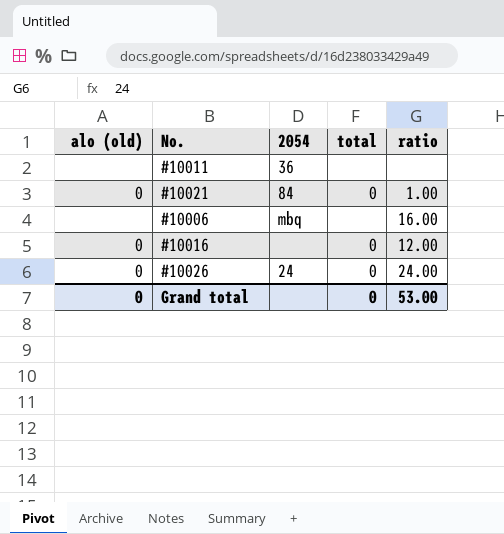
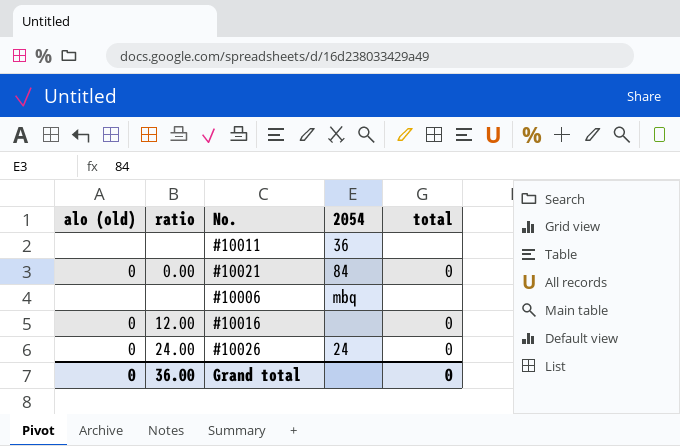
column ratio | position: 5 -> 2
#10021 | ratio: 1.00 -> 0.00
#10006 | ratio: 16.00 -> none
Grand total | ratio: 53.00 -> 36.00

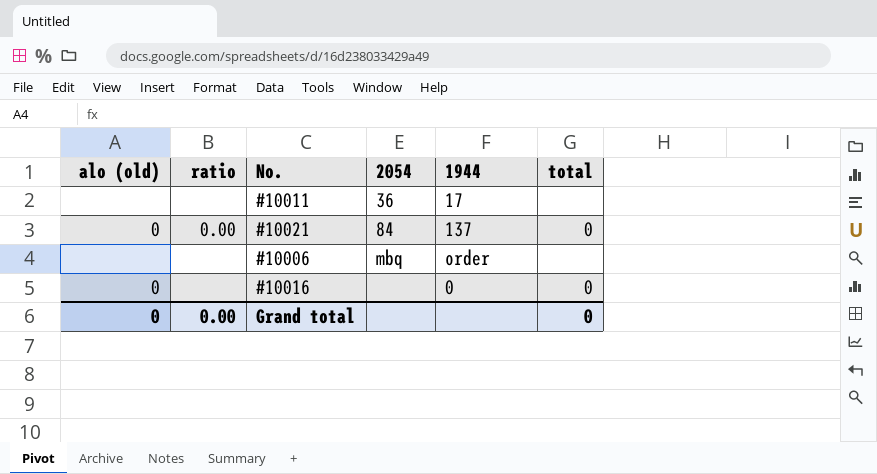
column 1944 | position: none -> 5
row #10026: 0 | 24.00 | 24 | 0 -> none
#10016 | ratio: 12.00 -> none
Grand total | ratio: 36.00 -> 0.00

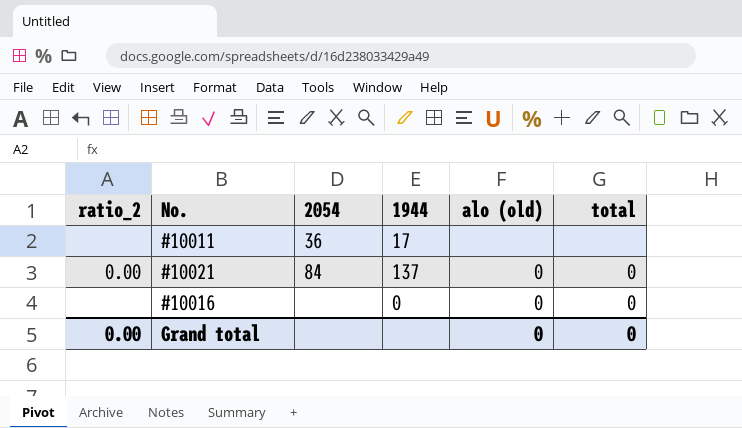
column name: ratio -> ratio_2
column alo (old) | position: 1 -> 5
row #10006: none | none | mbq | order | none -> none

